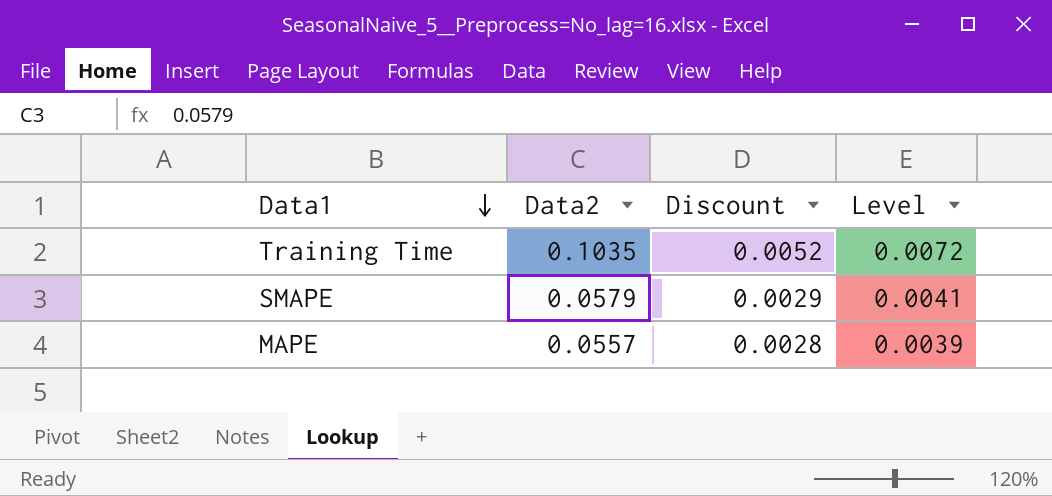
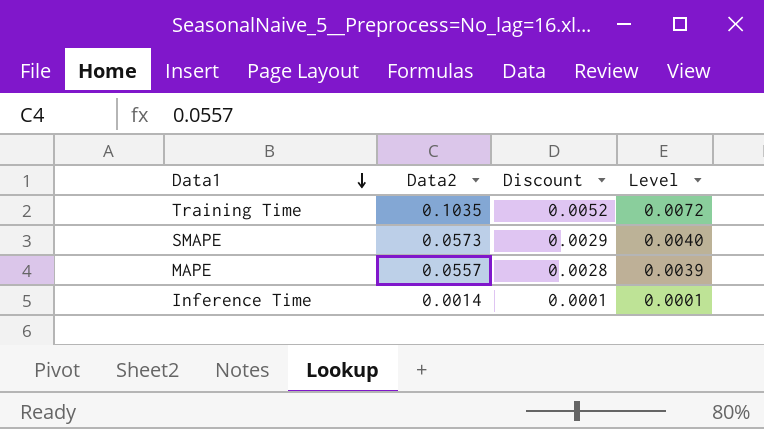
SMAPE | Data2: 0.0579 -> 0.0573
SMAPE | Level: 0.0041 -> 0.0040
row Inference Time: none -> 0.0014 | 0.0001 | 0.0001

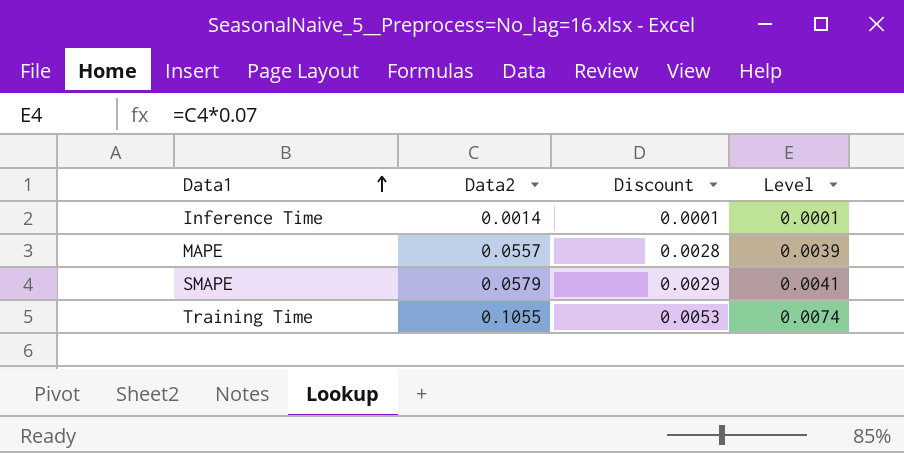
row order: Data1 descending -> Data1 ascending
SMAPE | Data2: 0.0573 -> 0.0579
SMAPE | Level: 0.0040 -> 0.0041
Training Time | Data2: 0.1035 -> 0.1055
Training Time | Discount: 0.0052 -> 0.0053
Training Time | Level: 0.0072 -> 0.0074

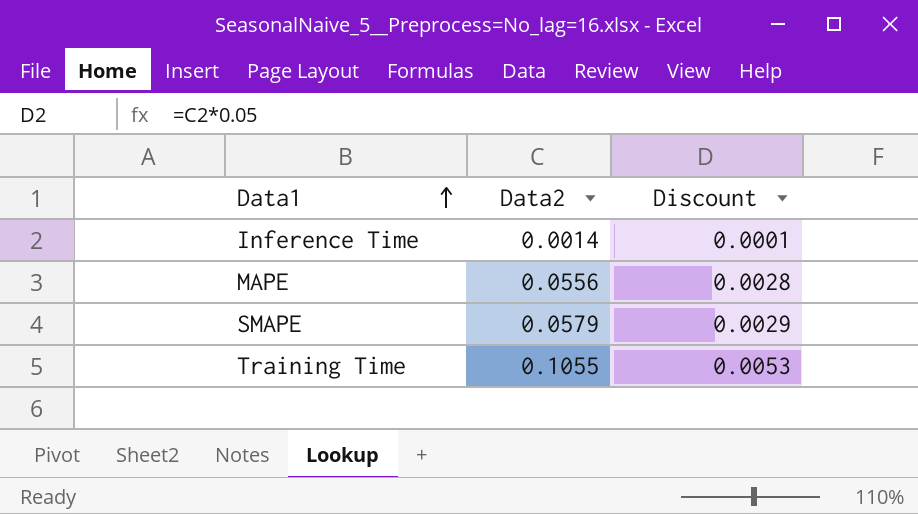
column Level | formula: [Data2] * 0.07 -> none
MAPE | Data2: 0.0557 -> 0.0556

